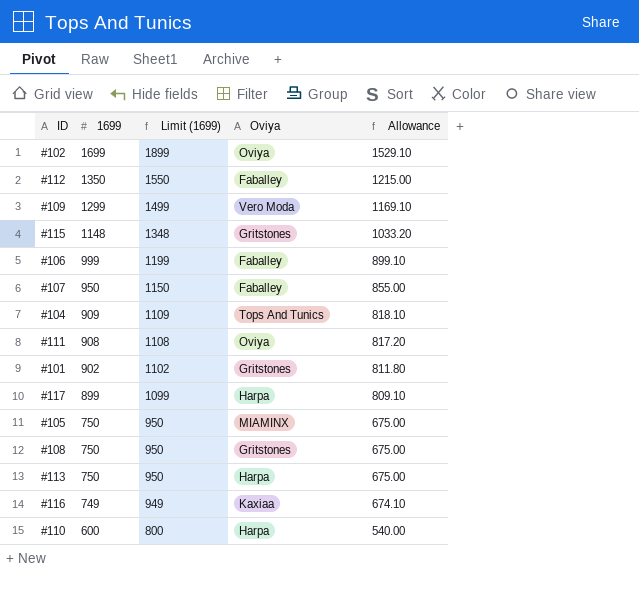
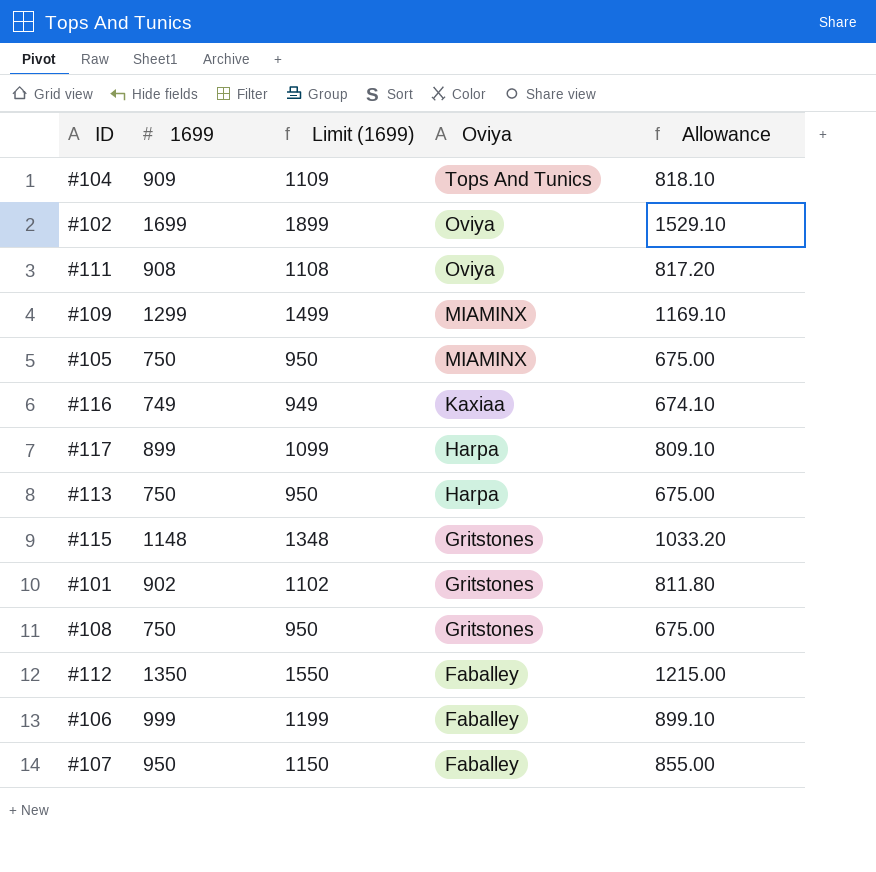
row order: 1699 descending -> Oviya descending
row #110: 600 | 800 | Harpa | 540.00 -> none
#109 | Oviya: Vero Moda -> MIAMINX

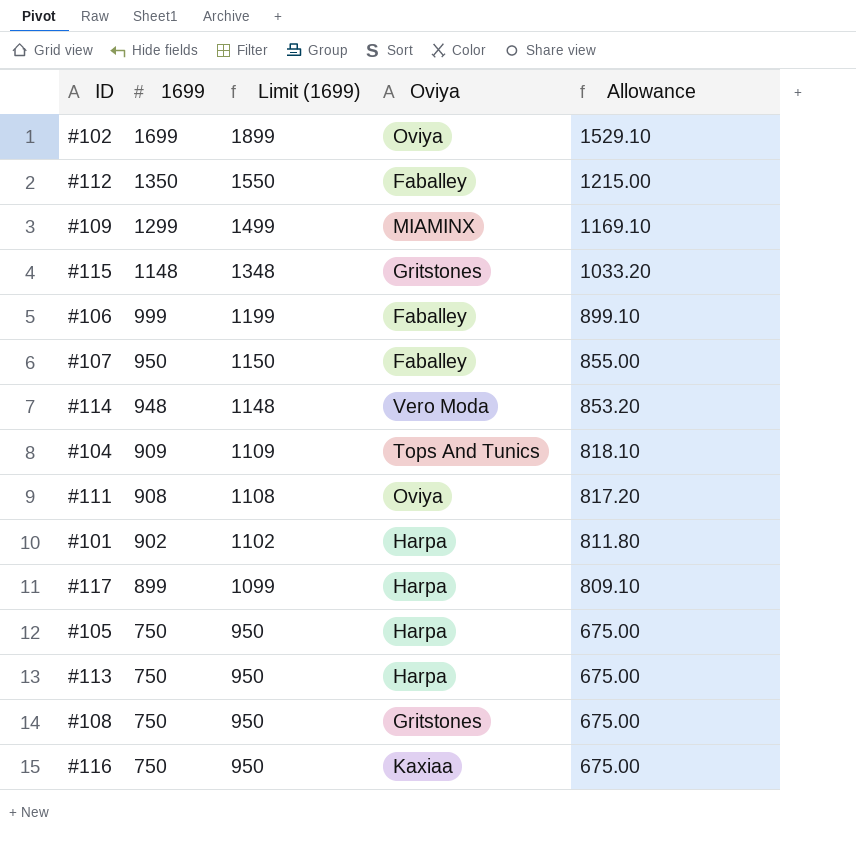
row order: Oviya descending -> 1699 descending
row #114: none -> 948 | 1148 | Vero Moda | 853.20
#101 | Oviya: Gritstones -> Harpa
#105 | Oviya: MIAMINX -> Harpa
#116 | 1699: 749 -> 750
#116 | Limit (1699): 949 -> 950
#116 | Allowance: 674.10 -> 675.00

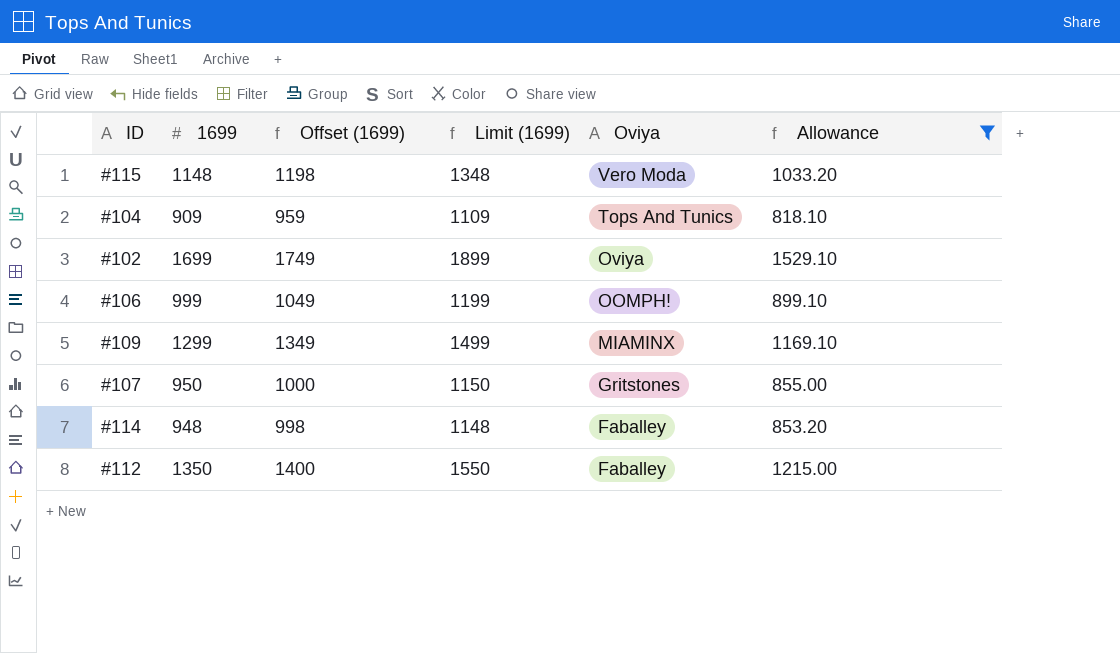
filter: none -> Allowance >= 818.10
row order: 1699 descending -> Oviya descending
column Offset (1699) | formula: none -> [1699] + 50
#115 | Oviya: Gritstones -> Vero Moda
#106 | Oviya: Faballey -> OOMPH!
#107 | Oviya: Faballey -> Gritstones
#114 | Oviya: Vero Moda -> Faballey

